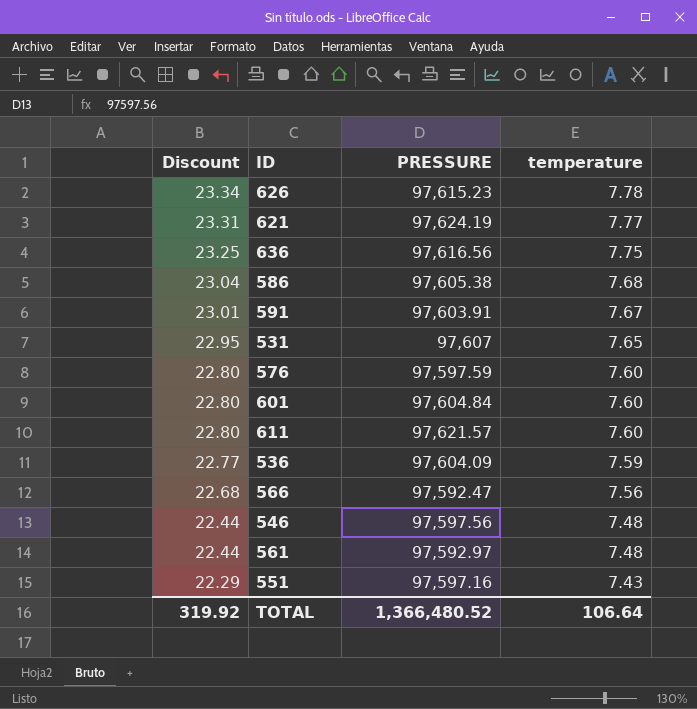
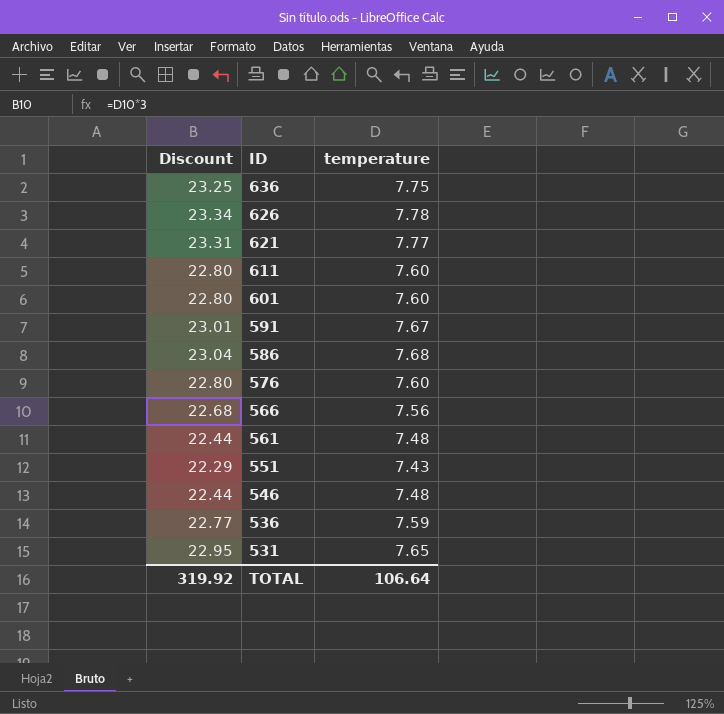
row order: Discount descending -> ID descending
column PRESSURE | position: 3 -> none

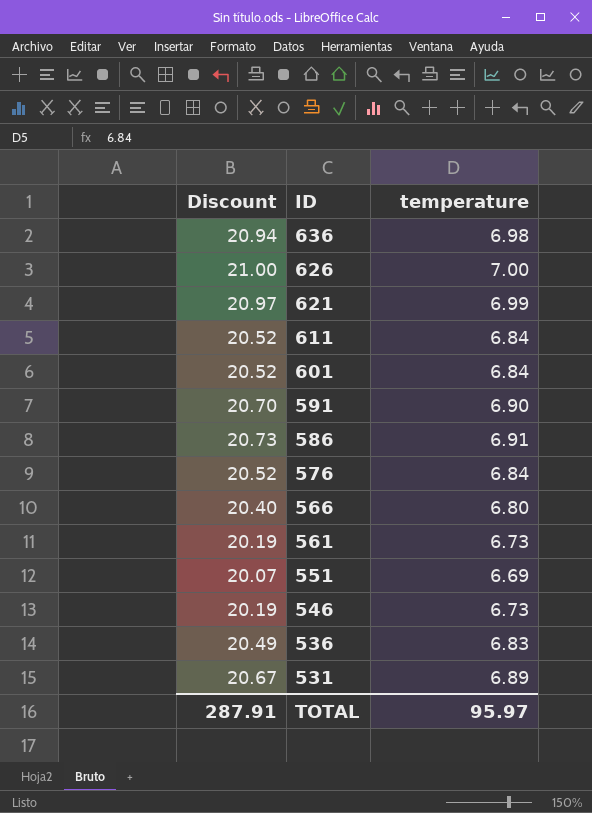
636 | Discount: 23.25 -> 20.94
636 | temperature: 7.75 -> 6.98
626 | Discount: 23.34 -> 21.00
626 | temperature: 7.78 -> 7.00
621 | Discount: 23.31 -> 20.97
621 | temperature: 7.77 -> 6.99
611 | Discount: 22.80 -> 20.52
611 | temperature: 7.60 -> 6.84
601 | Discount: 22.80 -> 20.52
601 | temperature: 7.60 -> 6.84
591 | Discount: 23.01 -> 20.70
591 | temperature: 7.67 -> 6.90
586 | Discount: 23.04 -> 20.73
586 | temperature: 7.68 -> 6.91
576 | Discount: 22.80 -> 20.52
576 | temperature: 7.60 -> 6.84
566 | Discount: 22.68 -> 20.40
566 | temperature: 7.56 -> 6.80
561 | Discount: 22.44 -> 20.19
561 | temperature: 7.48 -> 6.73
551 | Discount: 22.29 -> 20.07
551 | temperature: 7.43 -> 6.69
546 | Discount: 22.44 -> 20.19
546 | temperature: 7.48 -> 6.73
536 | Discount: 22.77 -> 20.49
536 | temperature: 7.59 -> 6.83
531 | Discount: 22.95 -> 20.67
531 | temperature: 7.65 -> 6.89
TOTAL | Discount: 319.92 -> 287.91
TOTAL | temperature: 106.64 -> 95.97

